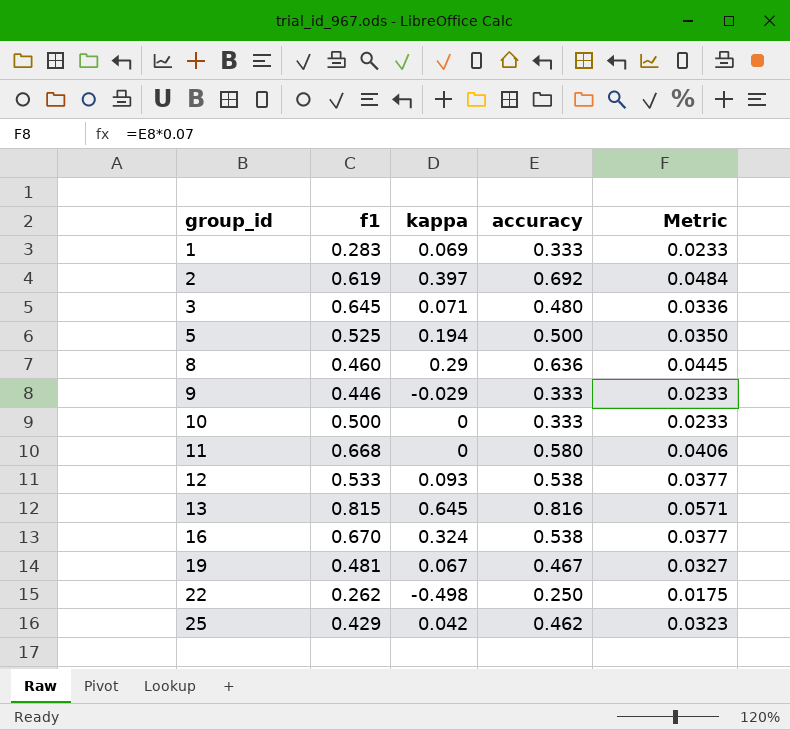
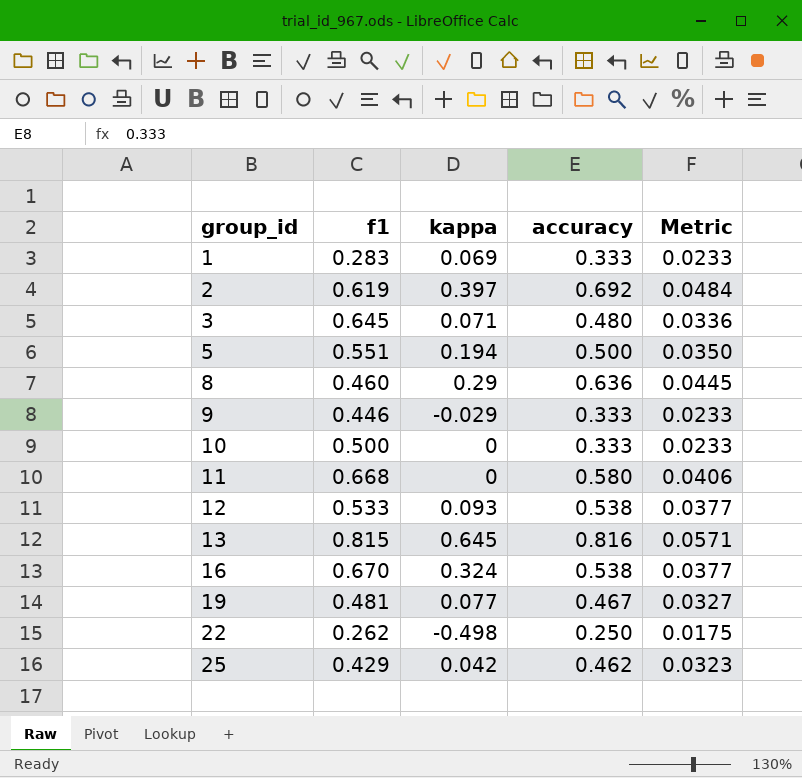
5 | f1: 0.525 -> 0.551
19 | kappa: 0.067 -> 0.077

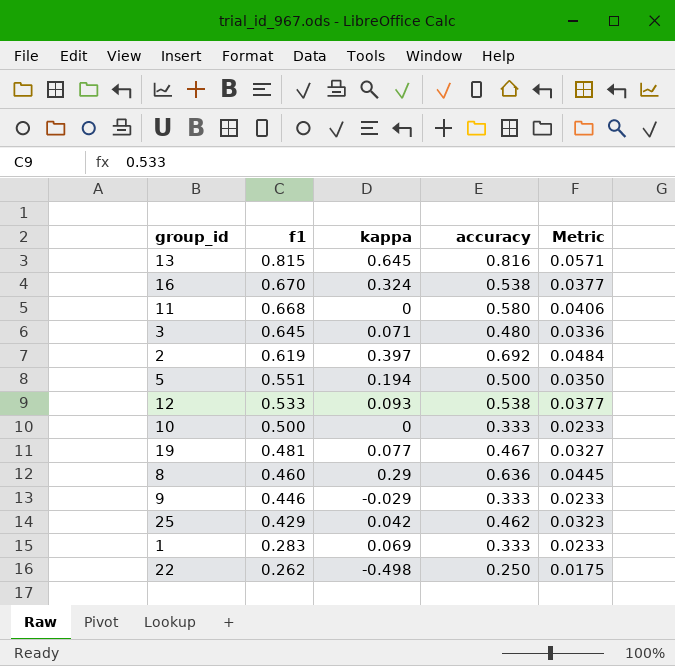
row order: group_id ascending -> f1 descending

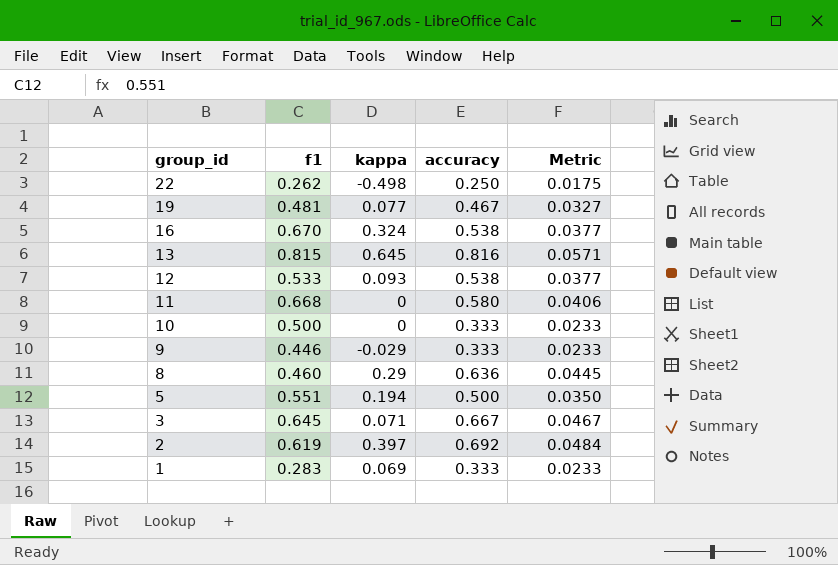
row order: f1 descending -> group_id descending
row 25: 0.429 | 0.042 | 0.462 | 0.0323 -> none
3 | accuracy: 0.480 -> 0.667
3 | Metric: 0.0336 -> 0.0467

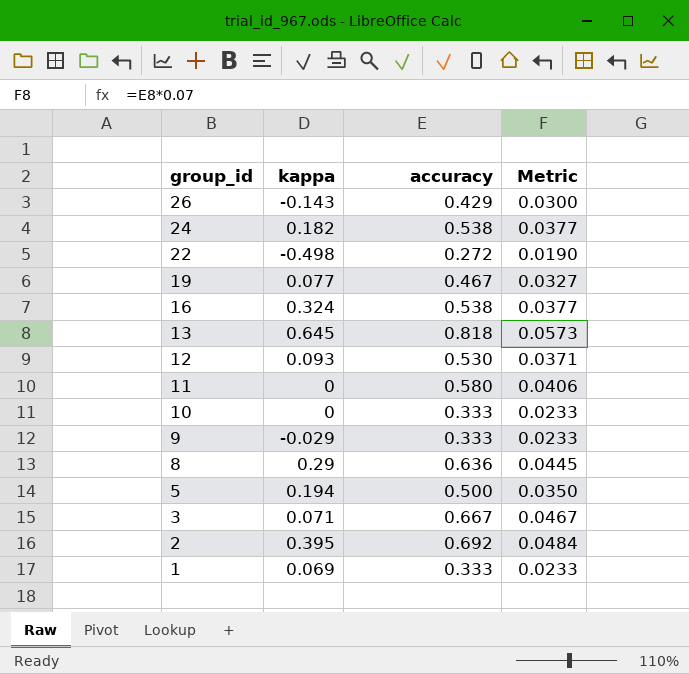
column f1 | position: 2 -> none
row 26: none -> -0.143 | 0.429 | 0.0300
row 24: none -> 0.182 | 0.538 | 0.0377
22 | accuracy: 0.250 -> 0.272
22 | Metric: 0.0175 -> 0.0190
13 | accuracy: 0.816 -> 0.818
13 | Metric: 0.0571 -> 0.0573
12 | accuracy: 0.538 -> 0.530
12 | Metric: 0.0377 -> 0.0371
2 | kappa: 0.397 -> 0.395

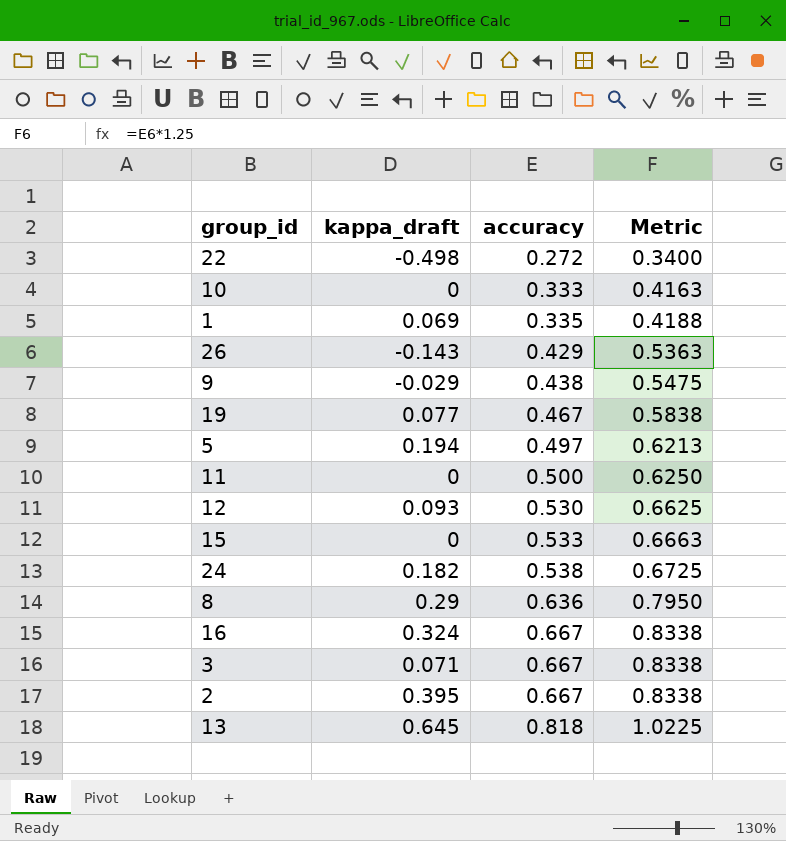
row order: group_id descending -> accuracy ascending
column name: kappa -> kappa_draft
column Metric | formula: [accuracy] * 0.07 -> [accuracy] * 1.25
1 | accuracy: 0.333 -> 0.335
9 | accuracy: 0.333 -> 0.438
5 | accuracy: 0.500 -> 0.497
11 | accuracy: 0.580 -> 0.500
row 15: none -> 0 | 0.533 | 0.6663
16 | accuracy: 0.538 -> 0.667
2 | accuracy: 0.692 -> 0.667

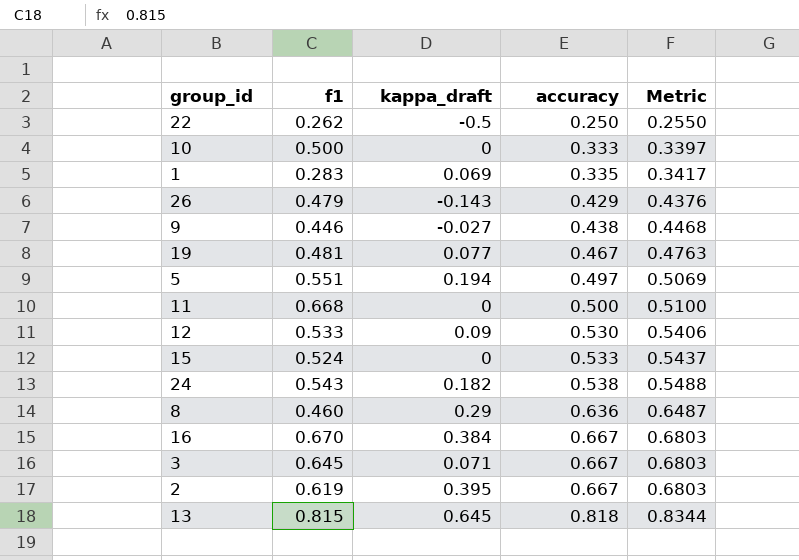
column f1 | position: none -> 2
column Metric | formula: [accuracy] * 1.25 -> [accuracy] * 1.02
22 | kappa_draft: -0.498 -> -0.5
22 | accuracy: 0.272 -> 0.250
9 | kappa_draft: -0.029 -> -0.027
12 | kappa_draft: 0.093 -> 0.09
16 | kappa_draft: 0.324 -> 0.384

